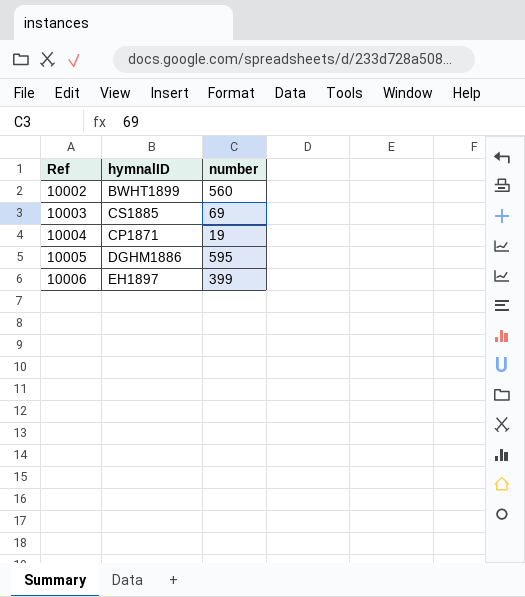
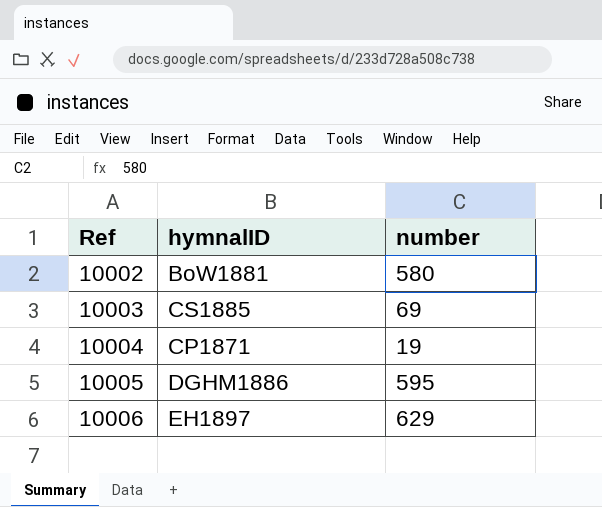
10002 | hymnalID: BWHT1899 -> BoW1881
10002 | number: 560 -> 580
10006 | number: 399 -> 629

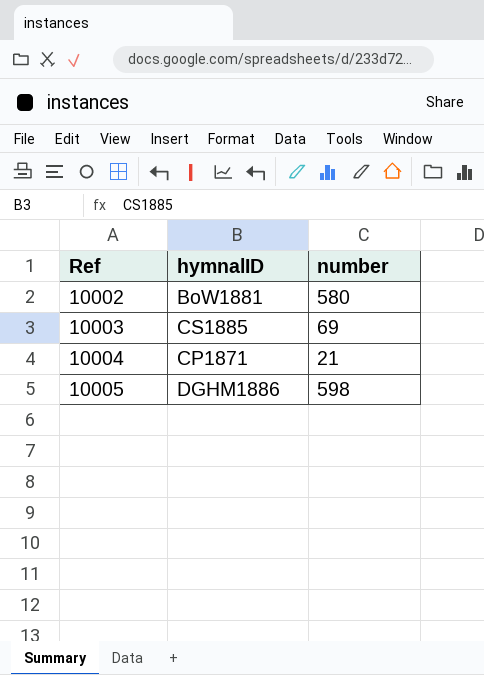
row 10006: EH1897 | 629 -> none
10004 | number: 19 -> 21
10005 | number: 595 -> 598

